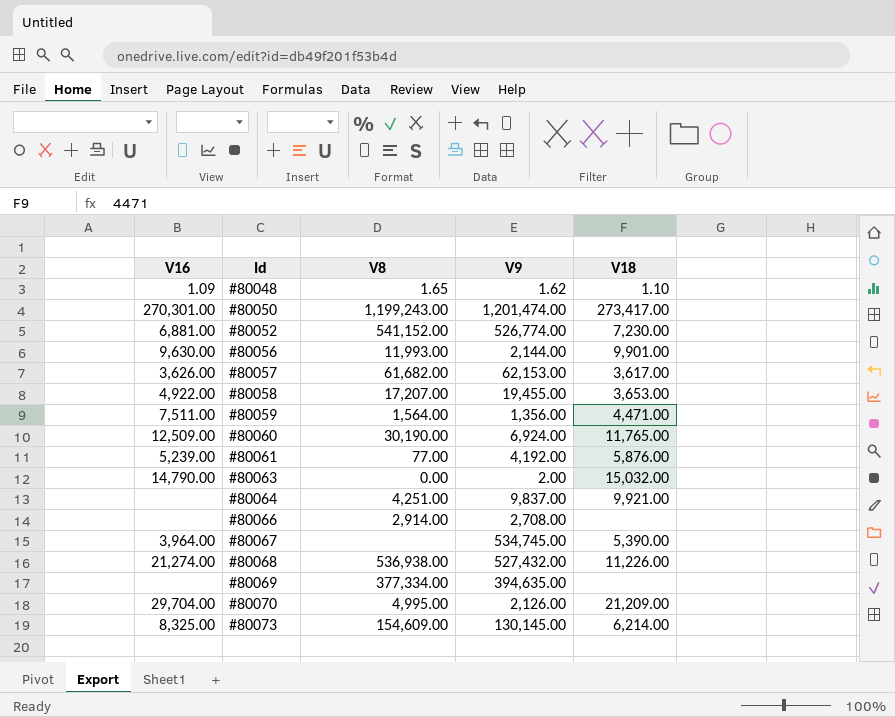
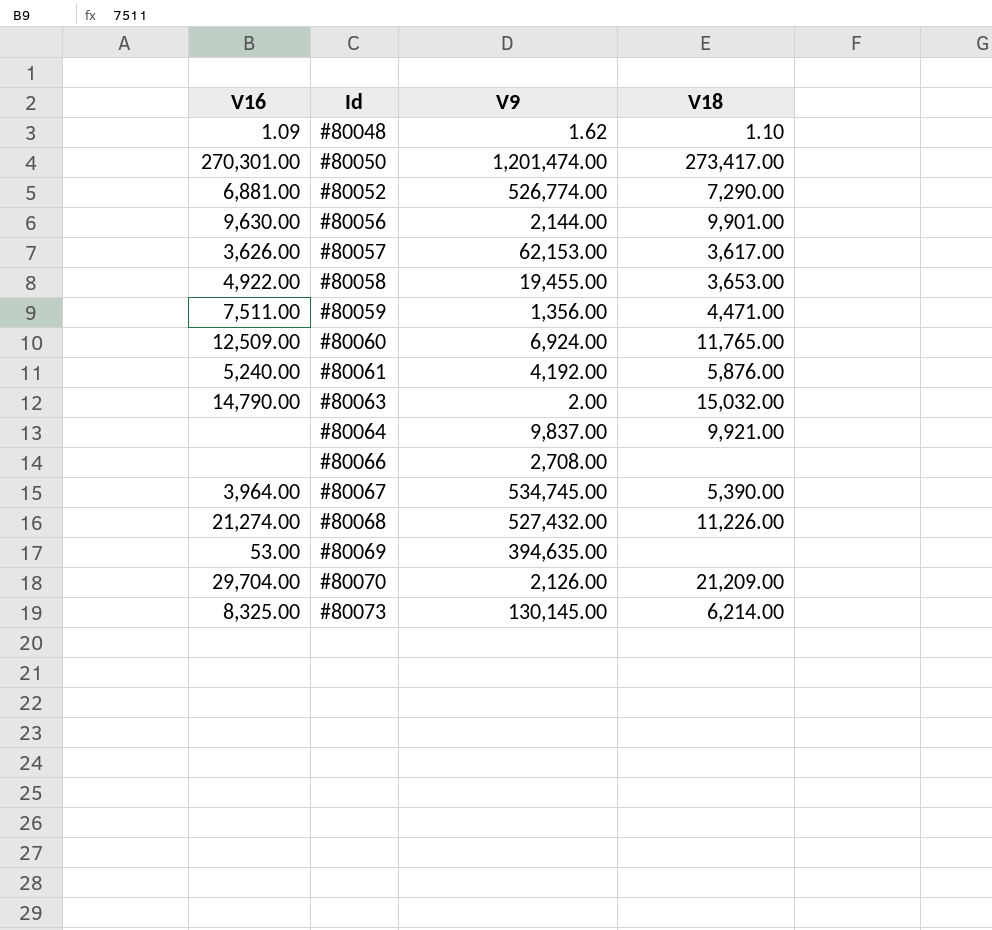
column V8 | position: 3 -> none
#80052 | V18: 7,230.00 -> 7,290.00
#80061 | V16: 5,239.00 -> 5,240.00
#80069 | V16: none -> 53.00

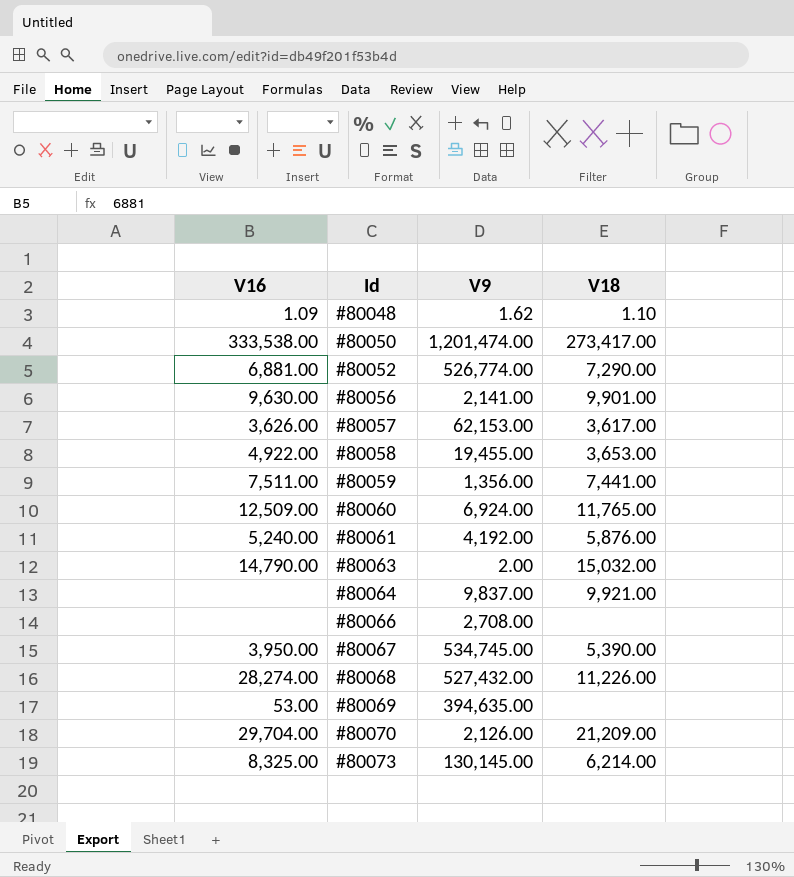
#80050 | V16: 270,301.00 -> 333,538.00
#80056 | V9: 2,144.00 -> 2,141.00
#80059 | V18: 4,471.00 -> 7,441.00
#80067 | V16: 3,964.00 -> 3,950.00
#80068 | V16: 21,274.00 -> 28,274.00

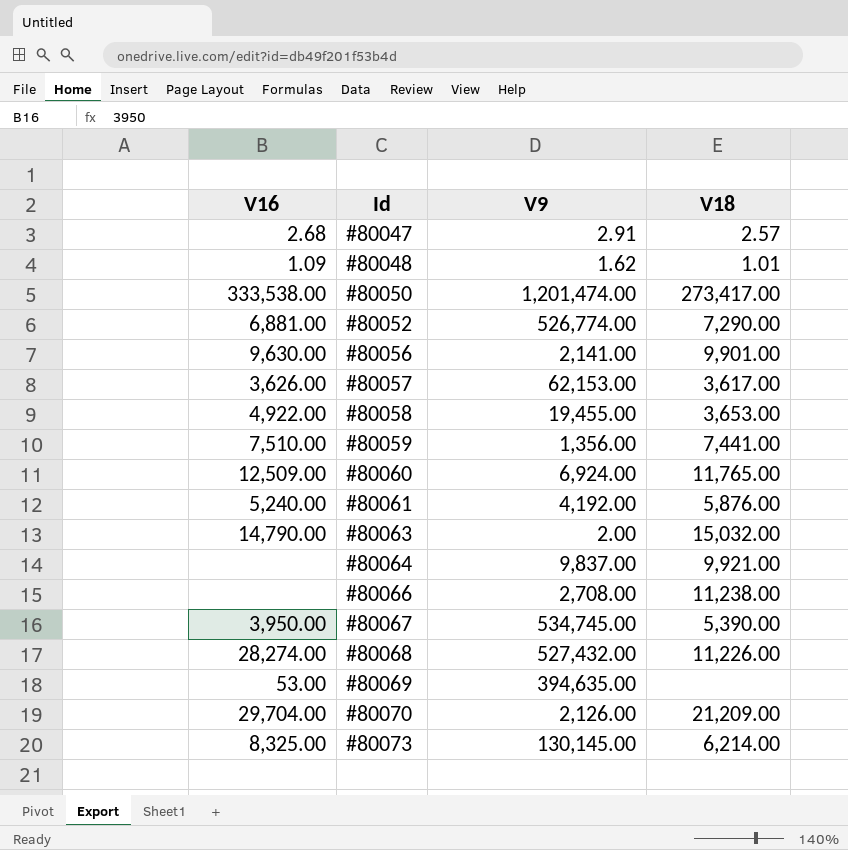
row #80047: none -> 2.68 | 2.91 | 2.57
#80048 | V18: 1.10 -> 1.01
#80059 | V16: 7,511.00 -> 7,510.00
#80066 | V18: none -> 11,238.00

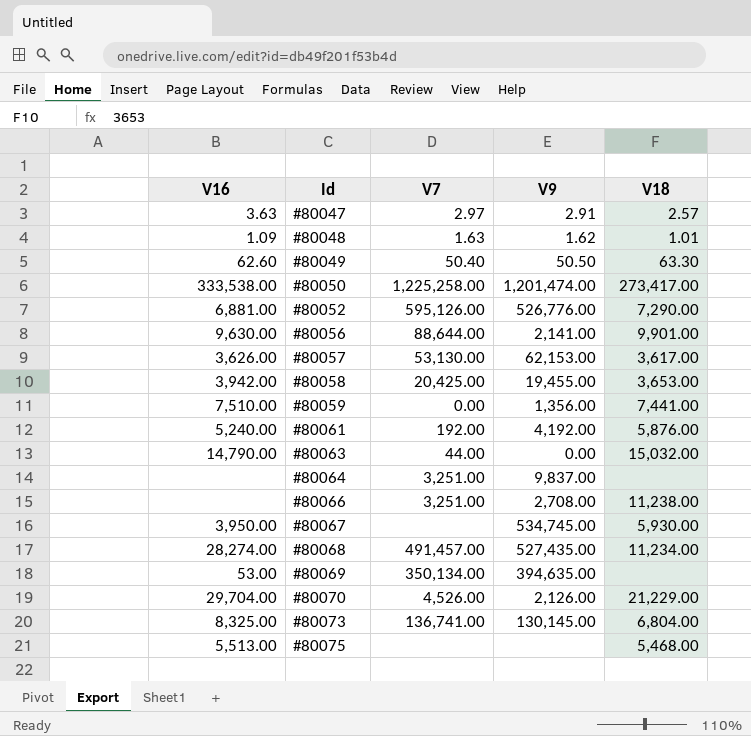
column V7 | position: none -> 3
row #80060: 12,509.00 | 6,924.00 | 11,765.00 -> none
#80047 | V16: 2.68 -> 3.63
row #80049: none -> 62.60 | 50.40 | 50.50 | 63.30
#80052 | V9: 526,774.00 -> 526,776.00
#80058 | V16: 4,922.00 -> 3,942.00
#80063 | V9: 2.00 -> 0.00
#80064 | V18: 9,921.00 -> none
#80067 | V18: 5,390.00 -> 5,930.00
#80068 | V9: 527,432.00 -> 527,435.00
#80068 | V18: 11,226.00 -> 11,234.00
#80070 | V18: 21,209.00 -> 21,229.00
#80073 | V18: 6,214.00 -> 6,804.00
row #80075: none -> 5,513.00 | none | none | 5,468.00

